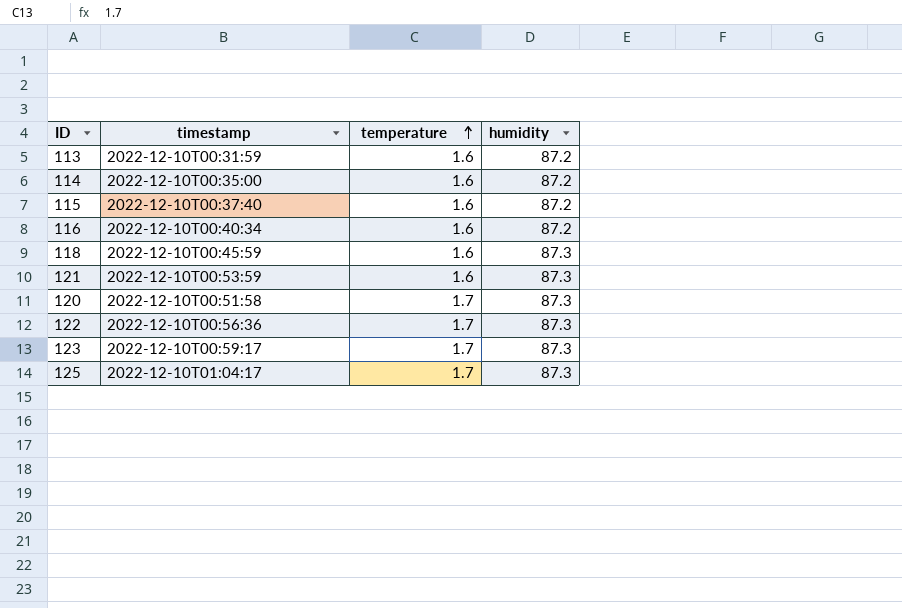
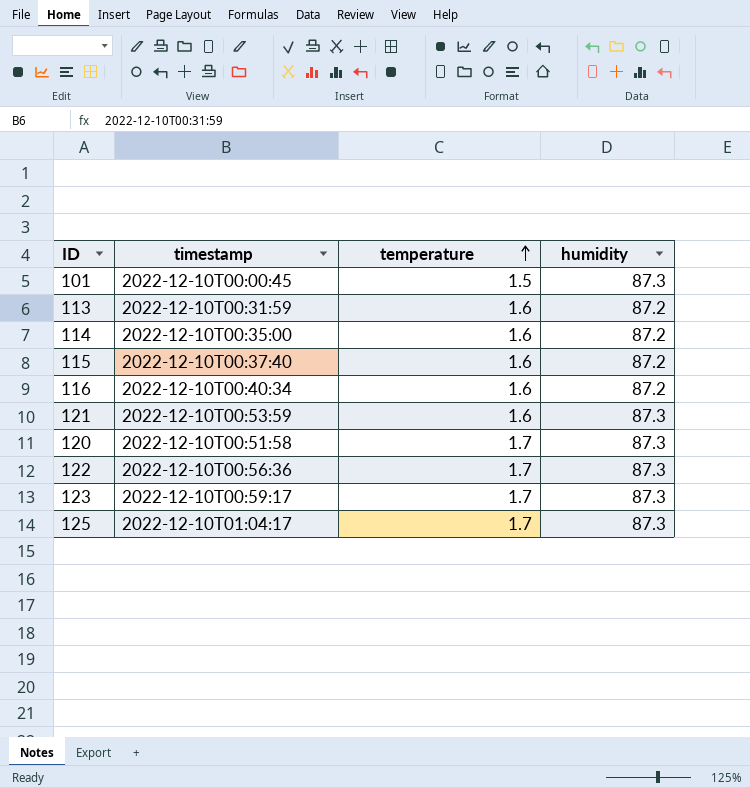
row 118: 2022-12-10T00:45:59 | 1.6 | 87.3 -> none
row 101: none -> 2022-12-10T00:00:45 | 1.5 | 87.3

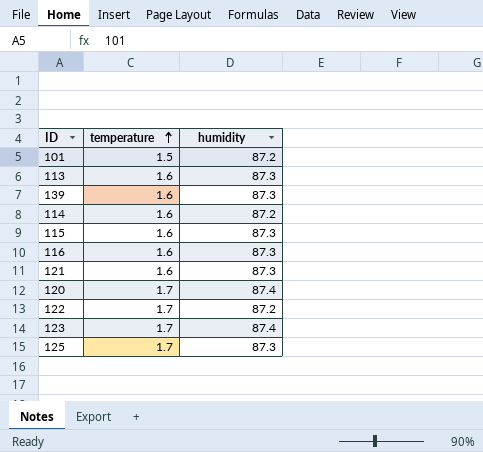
column timestamp | position: 2 -> none
101 | humidity: 87.3 -> 87.2
113 | humidity: 87.2 -> 87.3
row 139: none -> 1.6 | 87.3
115 | humidity: 87.2 -> 87.3
116 | humidity: 87.2 -> 87.3
120 | humidity: 87.3 -> 87.4
122 | humidity: 87.3 -> 87.2
123 | humidity: 87.3 -> 87.4

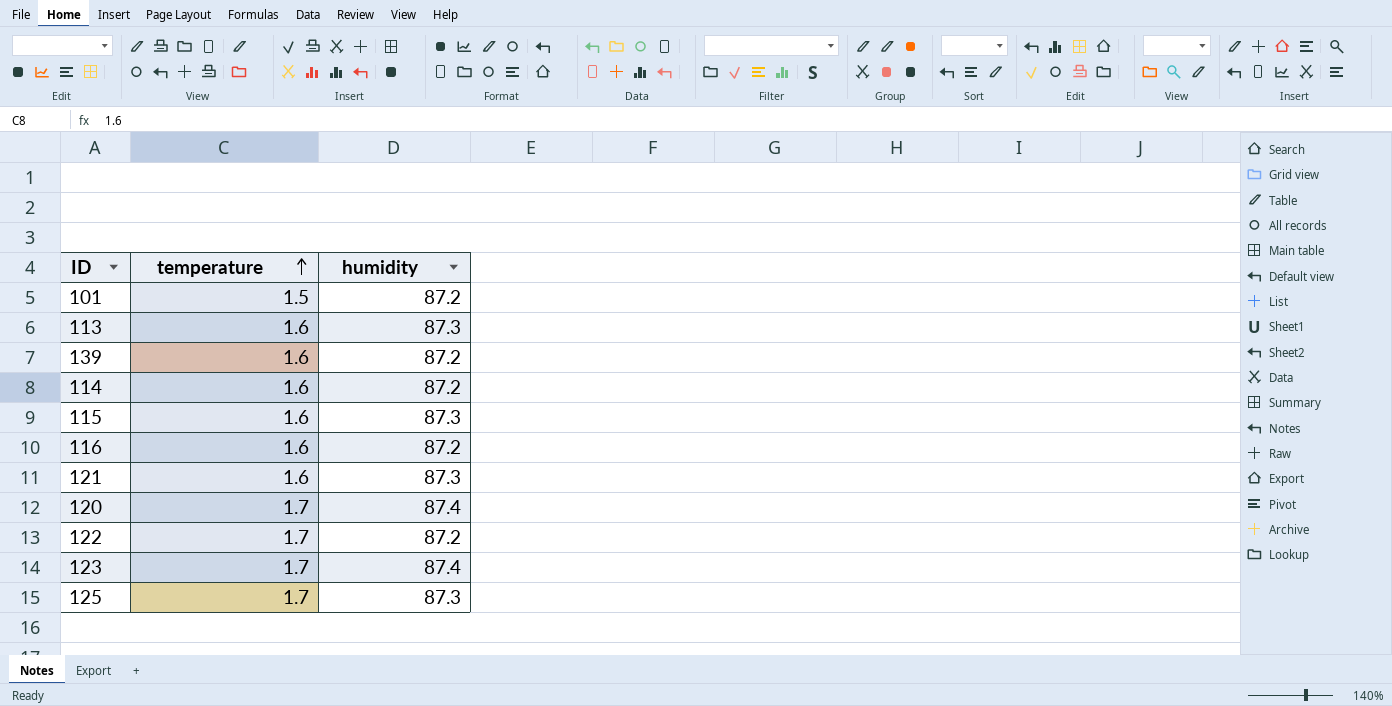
139 | humidity: 87.3 -> 87.2
116 | humidity: 87.3 -> 87.2

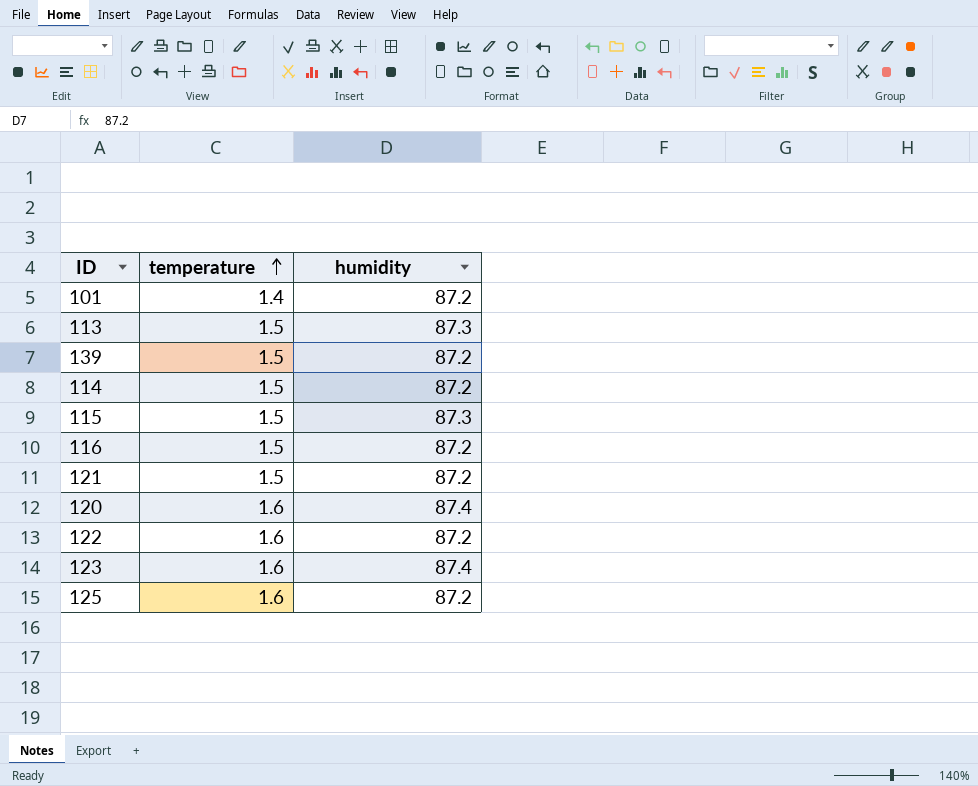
101 | temperature: 1.5 -> 1.4
113 | temperature: 1.6 -> 1.5
139 | temperature: 1.6 -> 1.5
114 | temperature: 1.6 -> 1.5
115 | temperature: 1.6 -> 1.5
116 | temperature: 1.6 -> 1.5
121 | temperature: 1.6 -> 1.5
121 | humidity: 87.3 -> 87.2
120 | temperature: 1.7 -> 1.6
122 | temperature: 1.7 -> 1.6
123 | temperature: 1.7 -> 1.6
125 | temperature: 1.7 -> 1.6
125 | humidity: 87.3 -> 87.2

